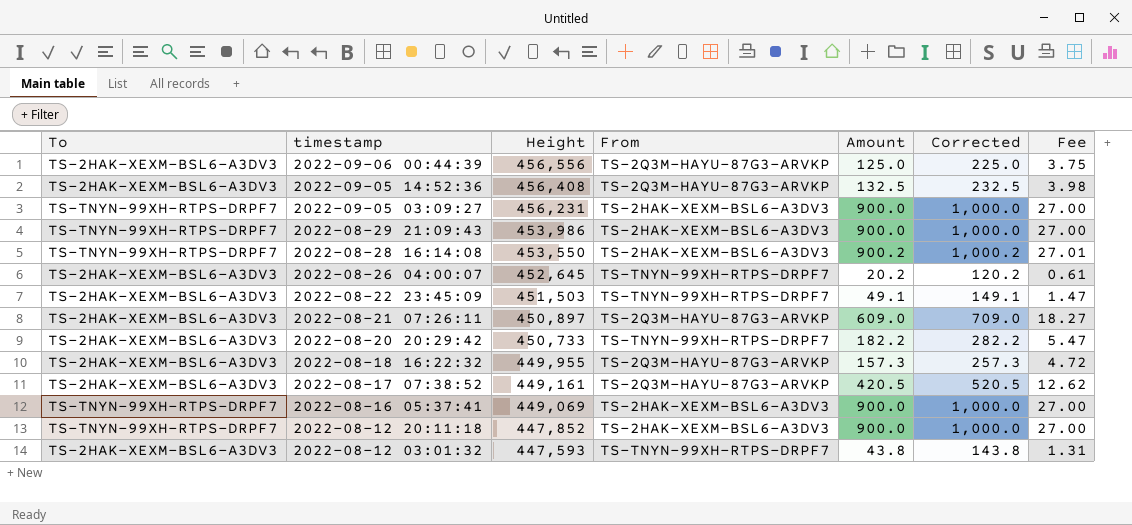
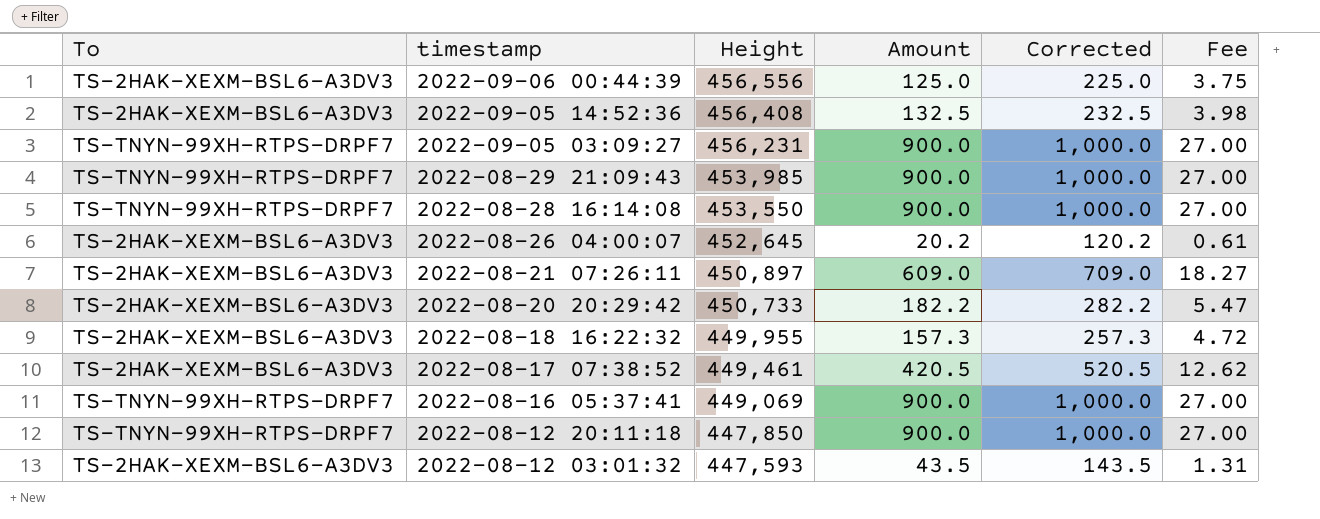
column From | position: 4 -> none
row 2022-08-22 23:45:09: TS-2HAK-XEXM-BSL6-A3DV3 | 451,503 | TS-TNYN-99XH-RTPS-DRPF7 | 49.1 | 149.1 | 1.47 -> none
2022-08-29 21:09:43 | Height: 453,986 -> 453,985
2022-08-28 16:14:08 | Amount: 900.2 -> 900.0
2022-08-28 16:14:08 | Corrected: 1,000.2 -> 1,000.0
2022-08-28 16:14:08 | Fee: 27.01 -> 27.00
2022-08-17 07:38:52 | Height: 449,161 -> 449,461
2022-08-12 20:11:18 | Height: 447,852 -> 447,850
2022-08-12 03:01:32 | Amount: 43.8 -> 43.5
2022-08-12 03:01:32 | Corrected: 143.8 -> 143.5

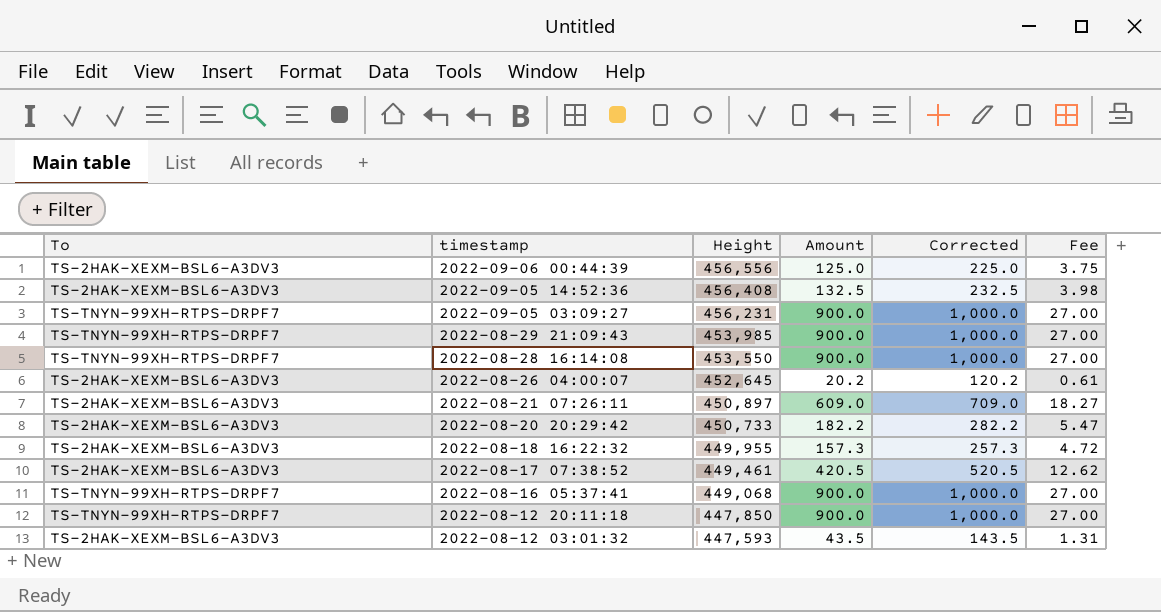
2022-08-16 05:37:41 | Height: 449,069 -> 449,068

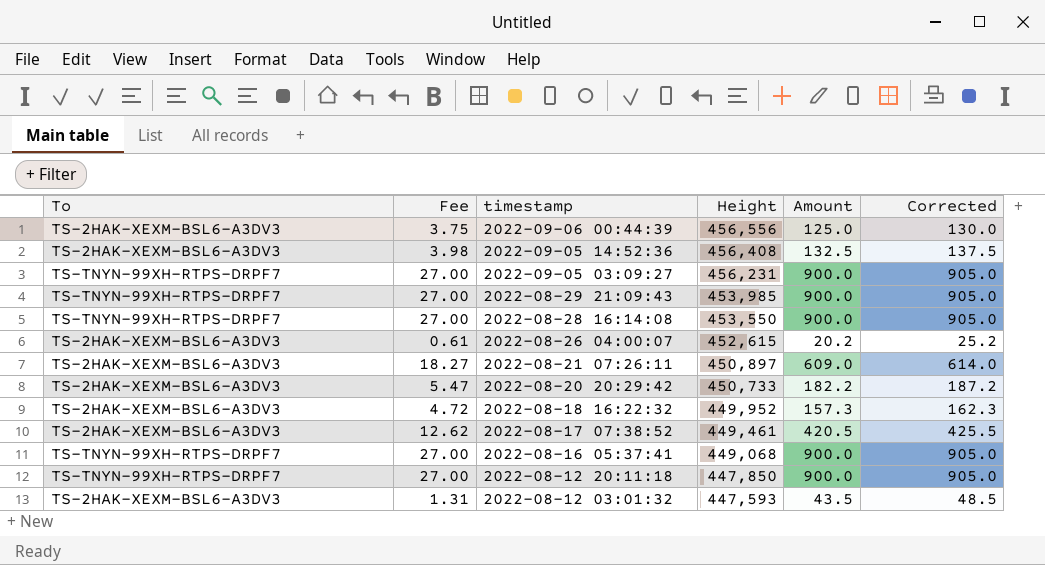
column Fee | position: 6 -> 2
column Corrected | formula: [Amount] + 100 -> [Amount] + 5
2022-08-26 04:00:07 | Height: 452,645 -> 452,615
2022-08-18 16:22:32 | Height: 449,955 -> 449,952

